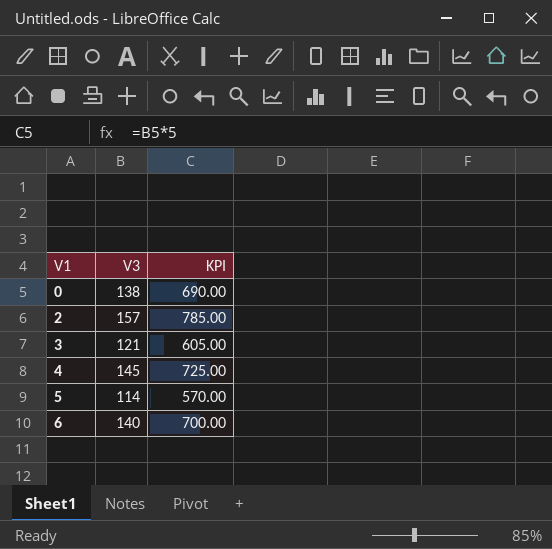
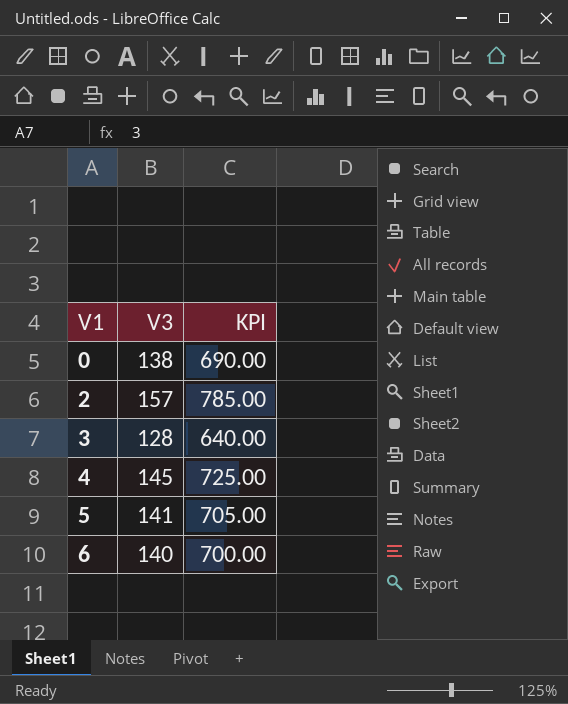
3 | V3: 121 -> 128
3 | KPI: 605.00 -> 640.00
5 | V3: 114 -> 141
5 | KPI: 570.00 -> 705.00

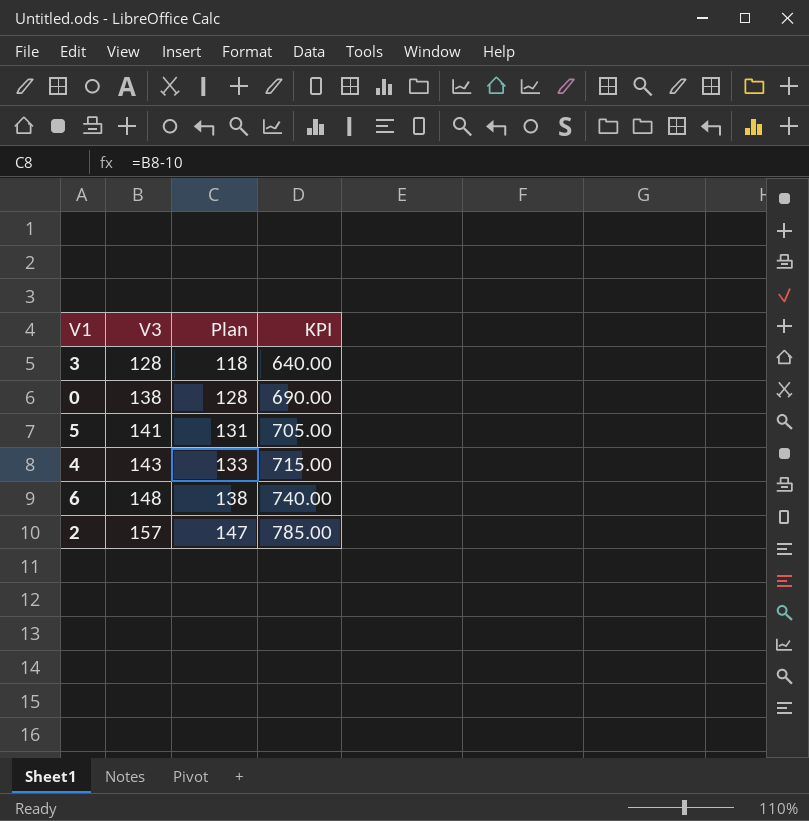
row order: V1 ascending -> V3 ascending
column Plan | formula: none -> [V3] - 10
4 | V3: 145 -> 143
4 | KPI: 725.00 -> 715.00
6 | V3: 140 -> 148
6 | KPI: 700.00 -> 740.00

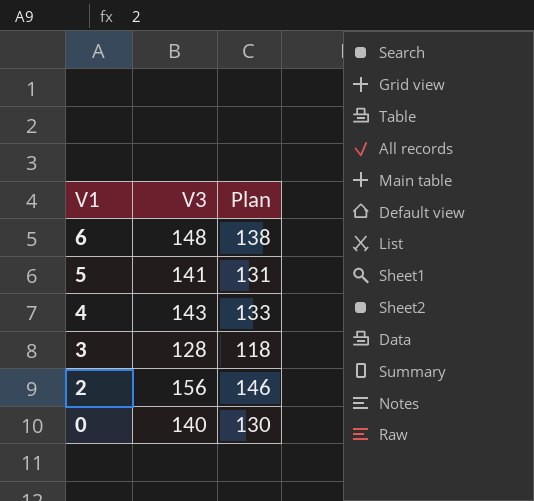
row order: V3 ascending -> V1 descending
column KPI | formula: [V3] * 5 -> none
2 | V3: 157 -> 156
2 | Plan: 147 -> 146
0 | V3: 138 -> 140
0 | Plan: 128 -> 130

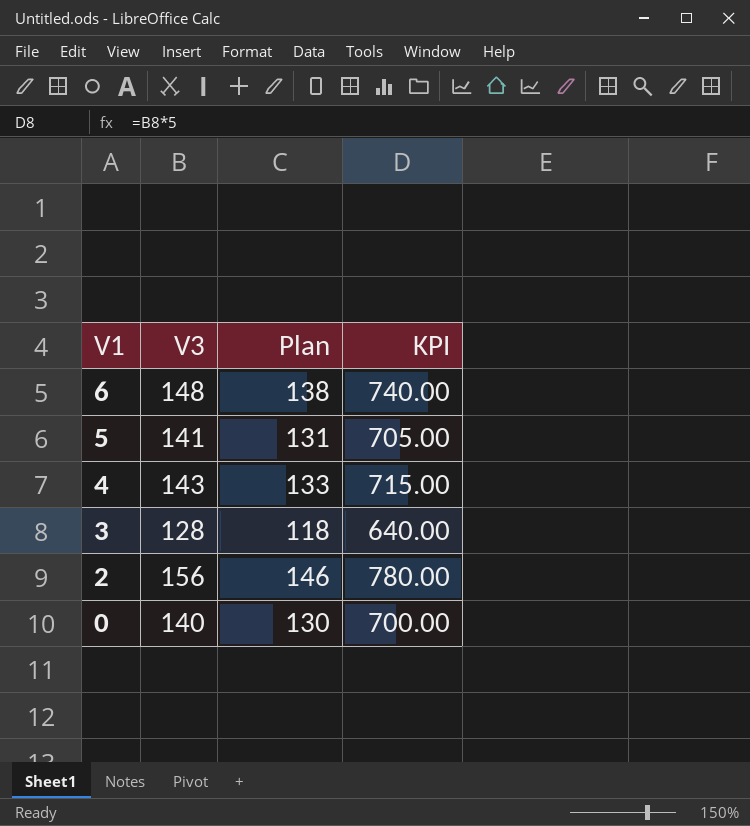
column KPI | formula: none -> [V3] * 5

